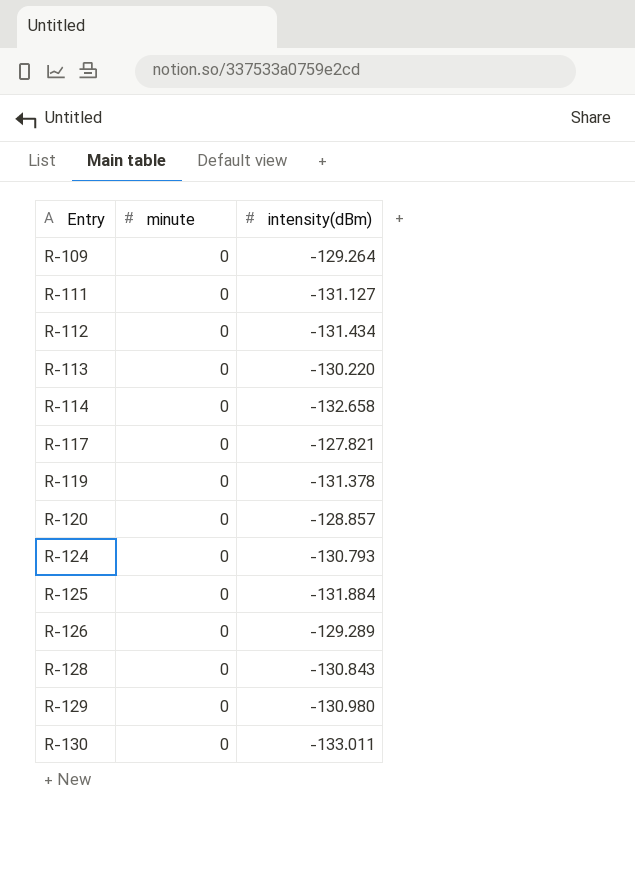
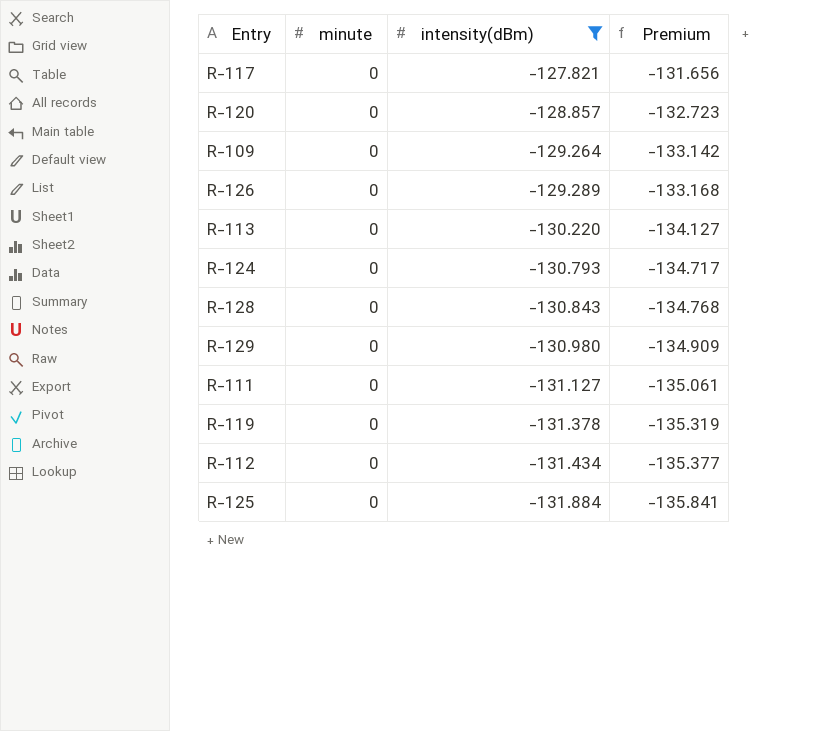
filter: none -> intensity(dBm) >= -131.884
row order: Entry ascending -> intensity(dBm) descending
column Premium | formula: none -> [intensity(dBm)] * 1.03

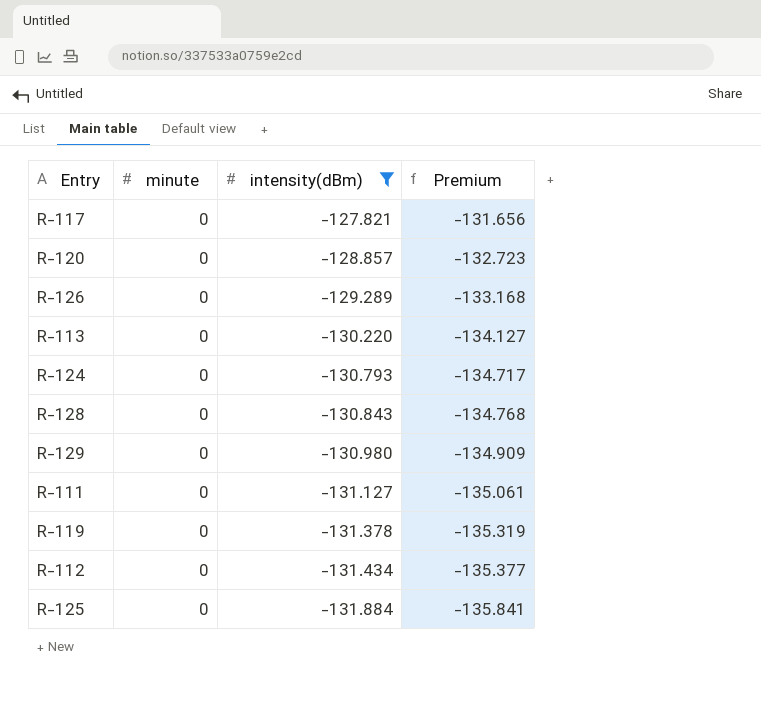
row R-109: 0 | -129.264 | -133.142 -> none

